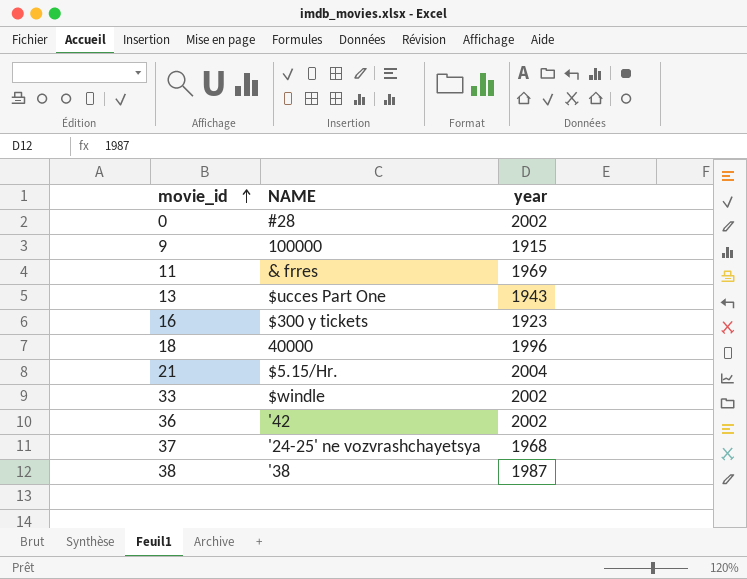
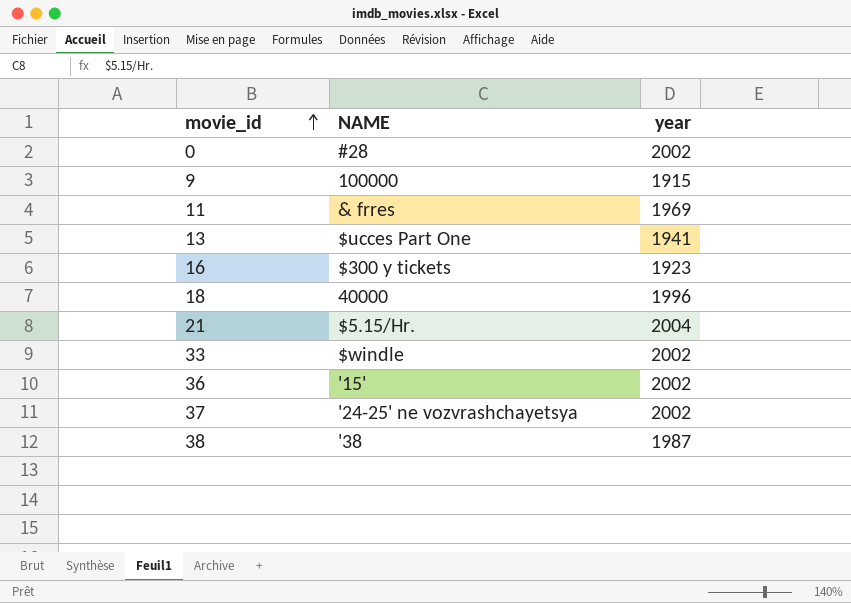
13 | year: 1943 -> 1941
36 | NAME: '42 -> '15'
37 | year: 1968 -> 2002

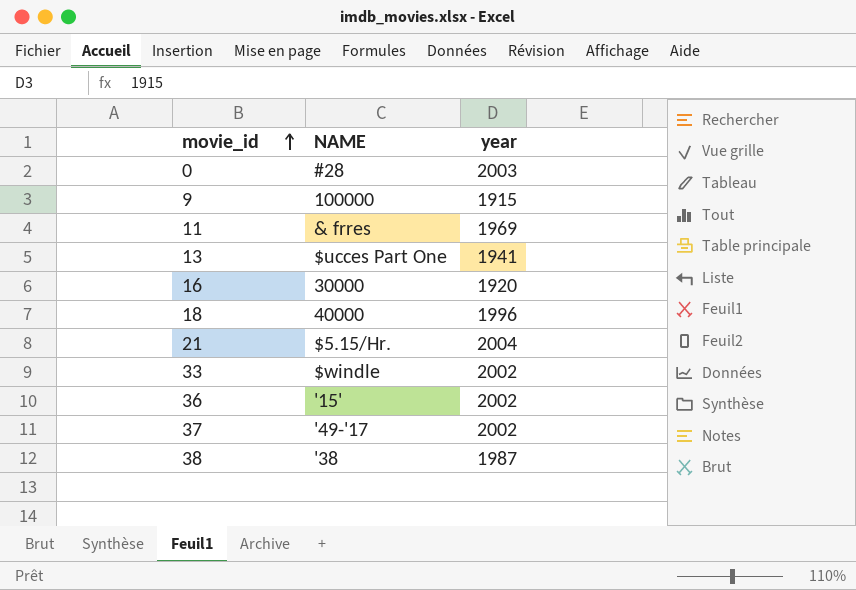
0 | year: 2002 -> 2003
16 | NAME: $300 y tickets -> 30000
16 | year: 1923 -> 1920
37 | NAME: '24-25' ne vozvrashchayetsya -> '49-'17

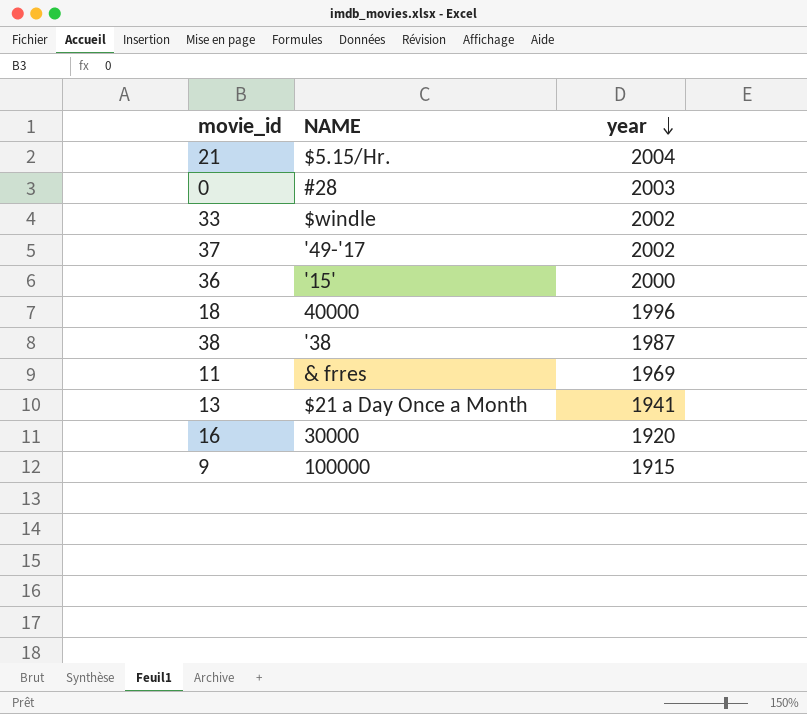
row order: movie_id ascending -> year descending
36 | year: 2002 -> 2000
13 | NAME: $ucces Part One -> $21 a Day Once a Month

